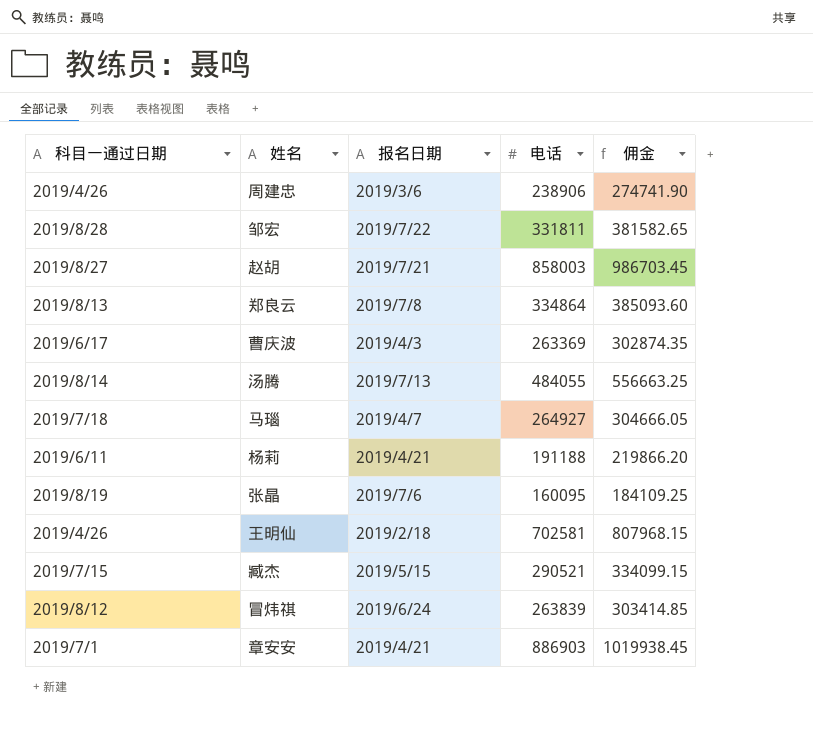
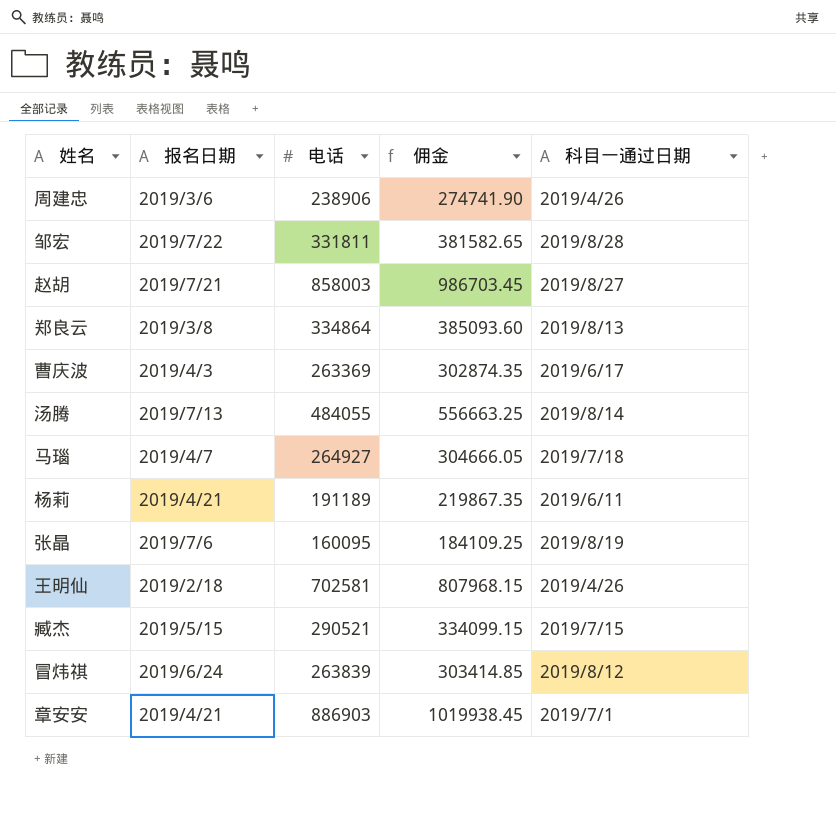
column 科目一通过日期 | position: 1 -> 5
郑良云 | 报名日期: 2019/7/8 -> 2019/3/8
杨莉 | 电话: 191188 -> 191189
杨莉 | 佣金: 219866.20 -> 219867.35

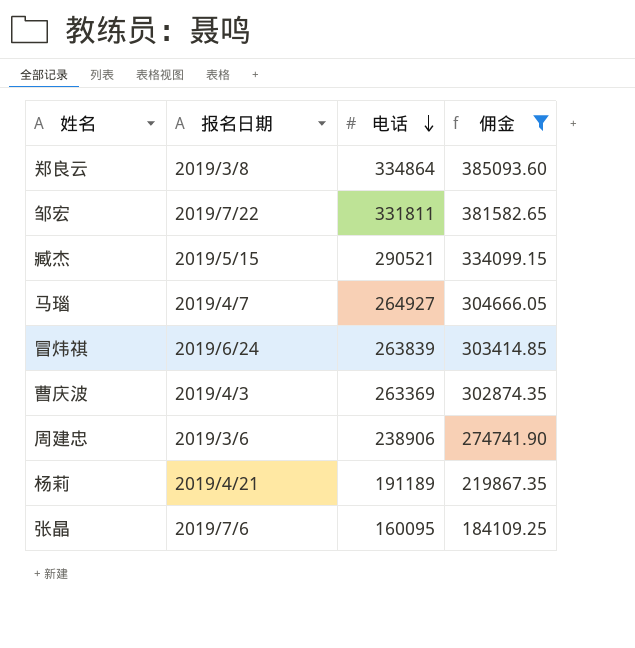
filter: none -> 佣金 <= 385093.60
row order: none -> 电话 descending
column 科目一通过日期 | position: 5 -> none

